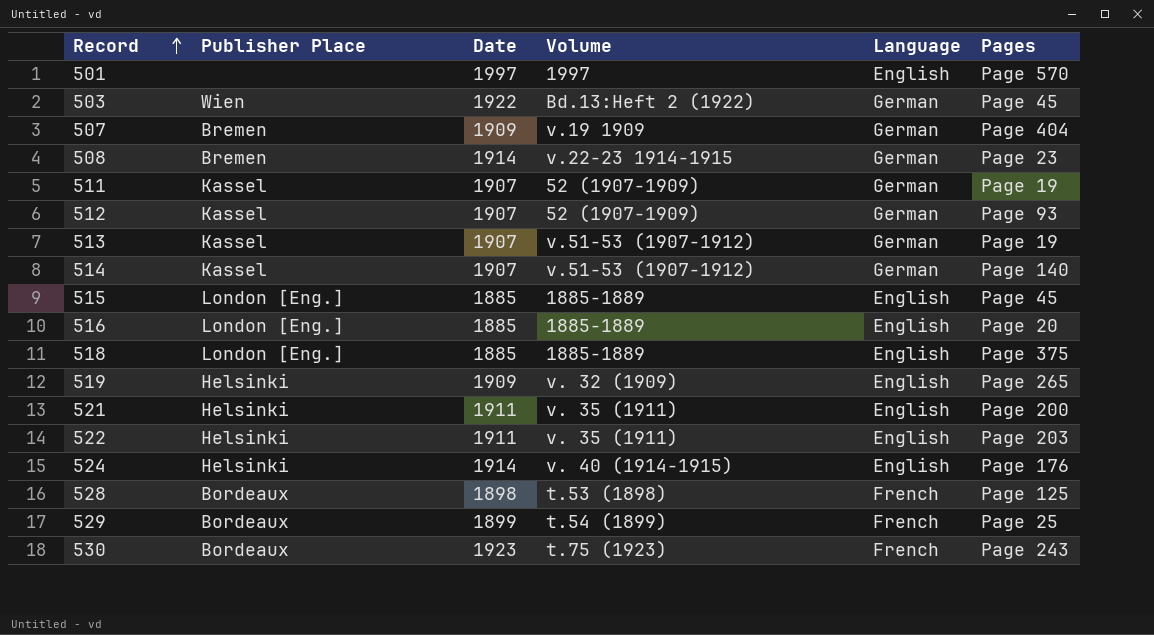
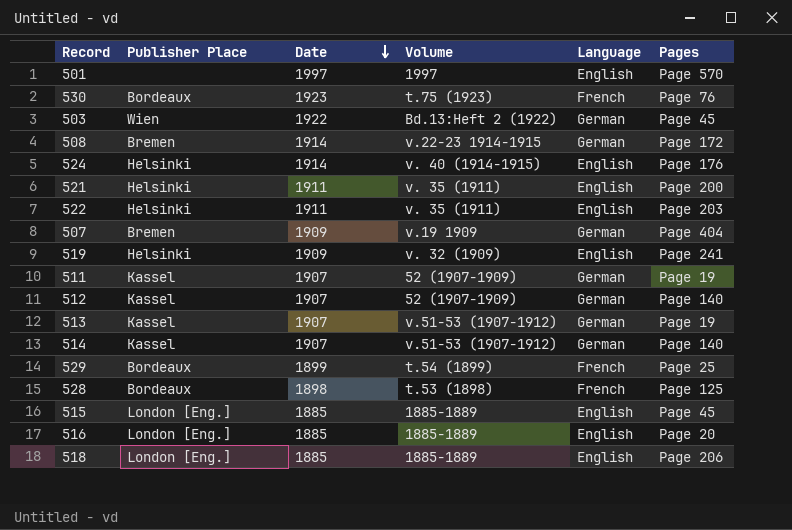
row order: Record ascending -> Date descending
530 | Pages: Page 243 -> Page 76
508 | Pages: Page 23 -> Page 172
519 | Pages: Page 265 -> Page 241
512 | Pages: Page 93 -> Page 140
518 | Pages: Page 375 -> Page 206

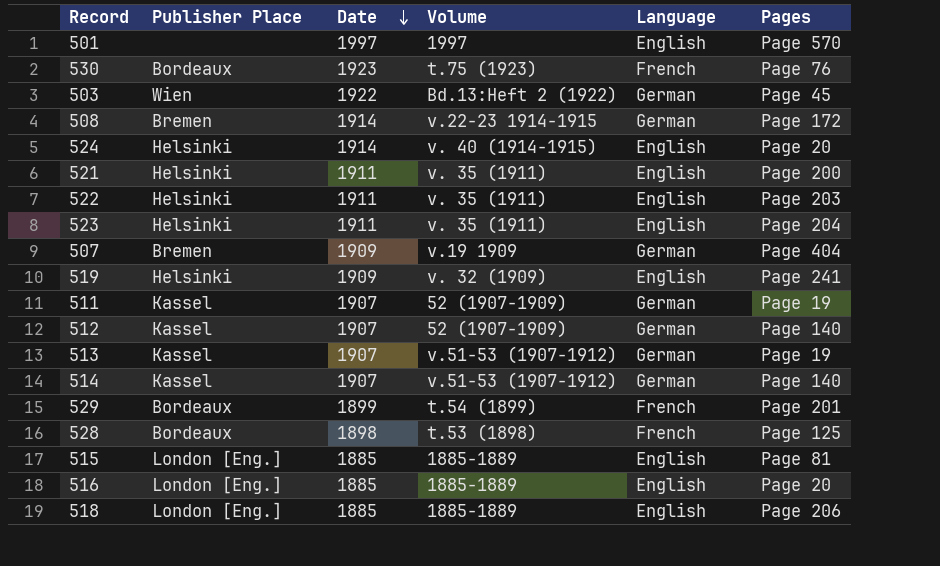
524 | Pages: Page 176 -> Page 20
row 523: none -> Helsinki | 1911 | v. 35 (1911) | English | Page 204
529 | Pages: Page 25 -> Page 201
515 | Pages: Page 45 -> Page 81

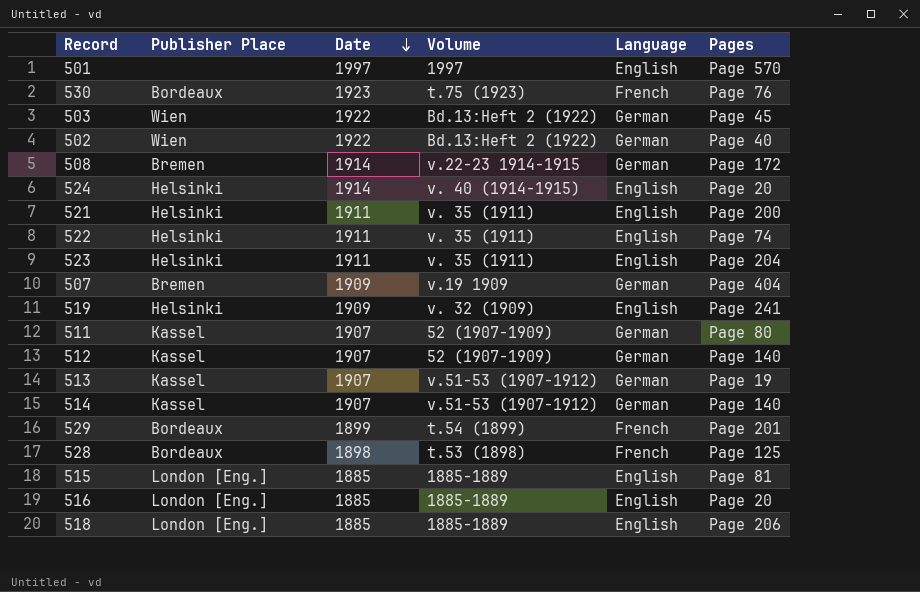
row 502: none -> Wien | 1922 | Bd.13:Heft 2 (1922) | German | Page 40
522 | Pages: Page 203 -> Page 74
511 | Pages: Page 19 -> Page 80

